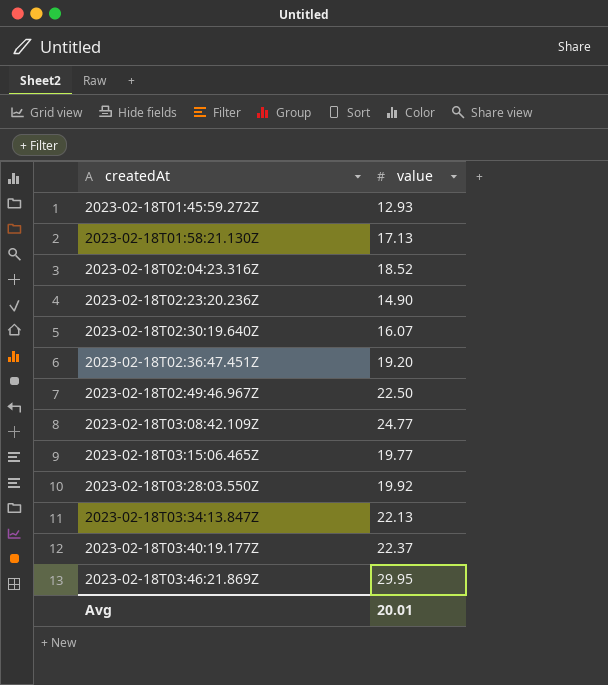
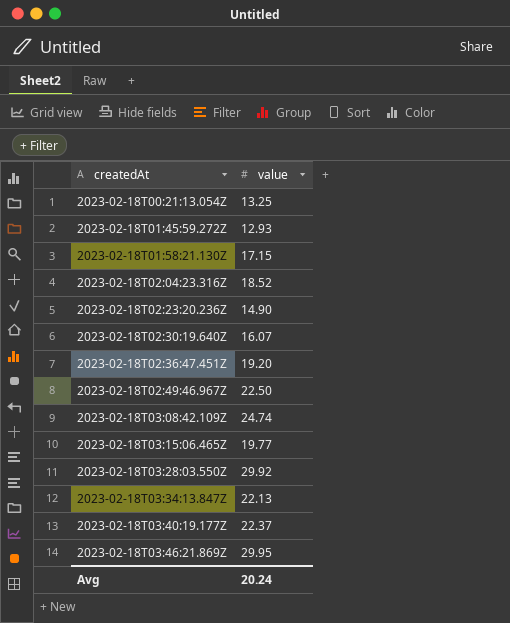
row 2023-02-18T00:21:13.054Z: none -> 13.25
2023-02-18T01:58:21.130Z | value: 17.13 -> 17.15
2023-02-18T03:08:42.109Z | value: 24.77 -> 24.74
2023-02-18T03:28:03.550Z | value: 19.92 -> 29.92
Avg | value: 20.01 -> 20.24

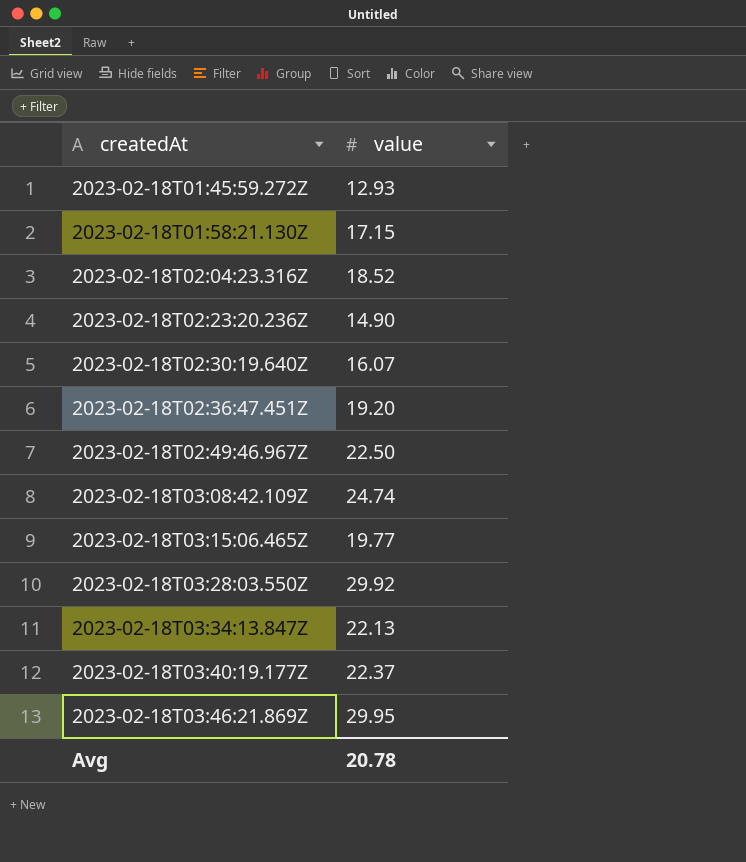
row 2023-02-18T00:21:13.054Z: 13.25 -> none
Avg | value: 20.24 -> 20.78

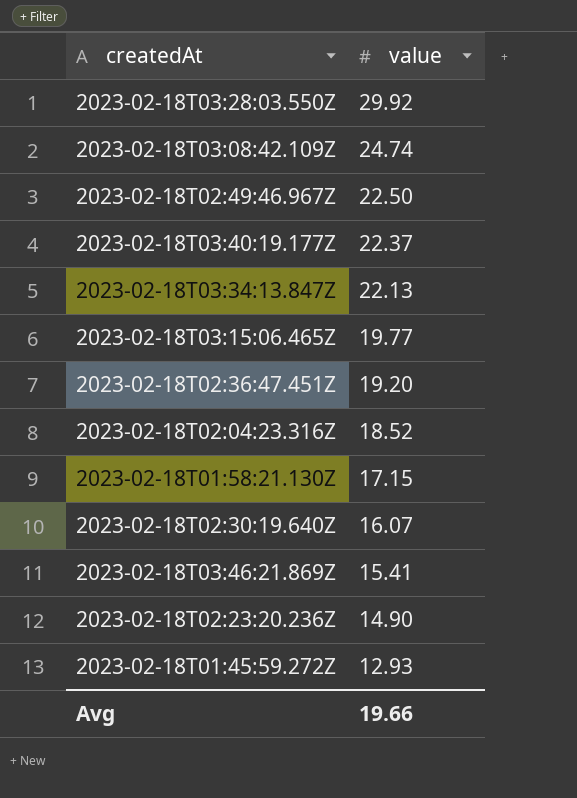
row order: createdAt ascending -> value descending
2023-02-18T03:46:21.869Z | value: 29.95 -> 15.41
Avg | value: 20.78 -> 19.66

